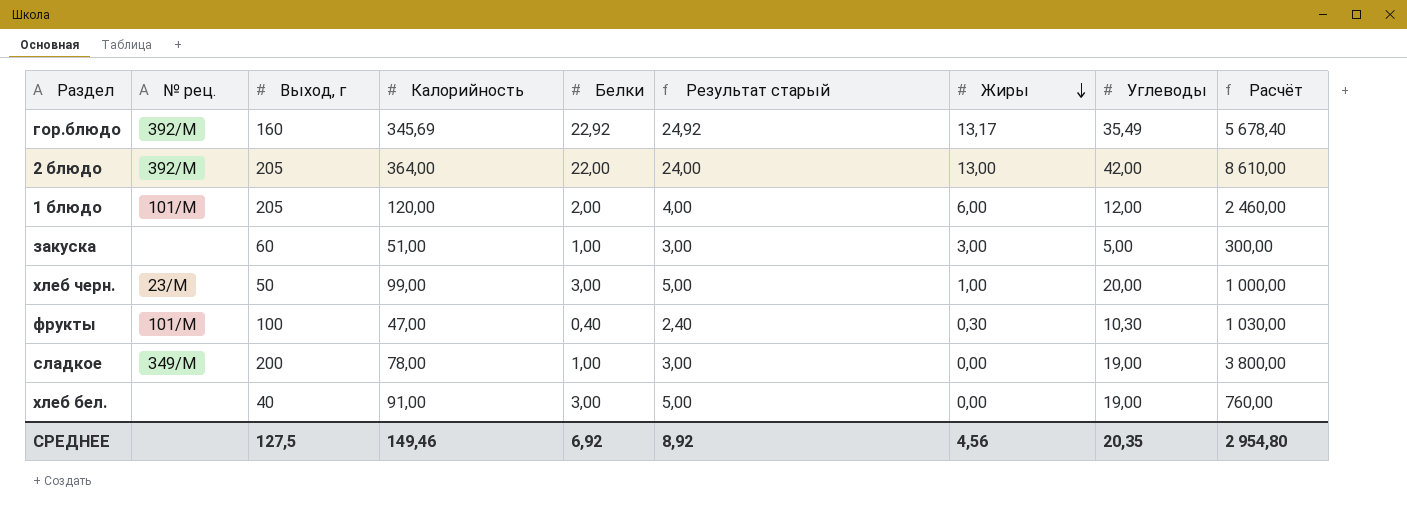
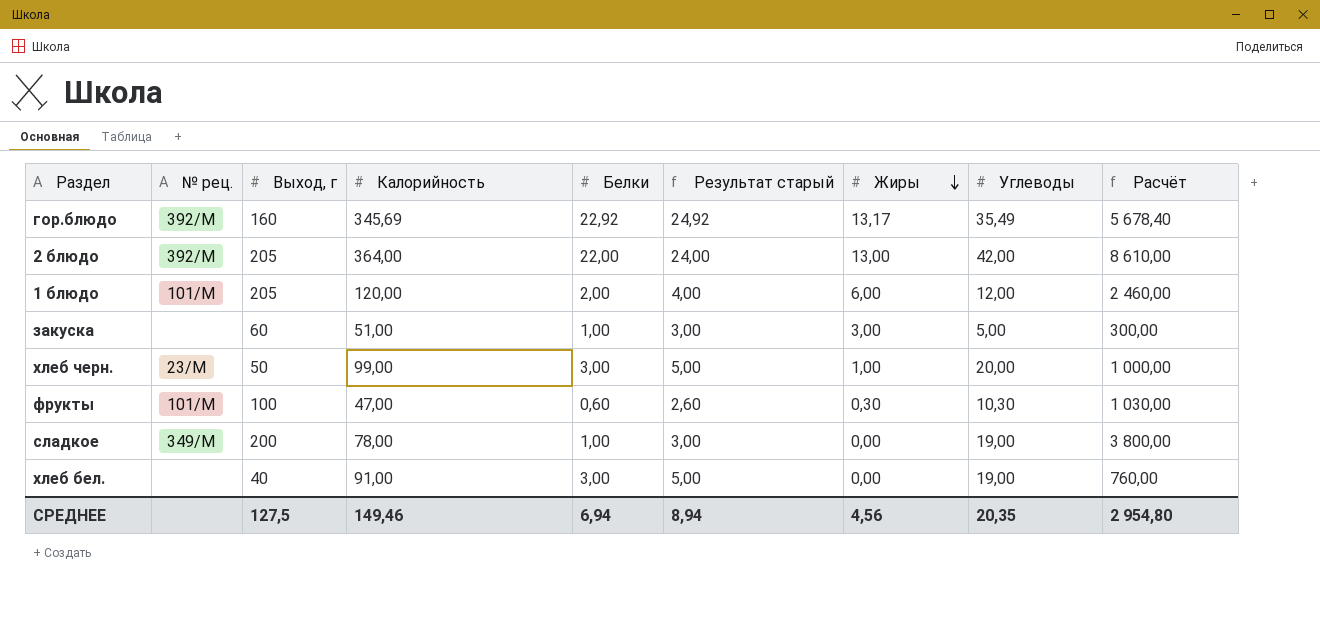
фрукты | Белки: 0,40 -> 0,60
фрукты | Результат старый: 2,40 -> 2,60
СРЕДНЕЕ | Белки: 6,92 -> 6,94
СРЕДНЕЕ | Результат старый: 8,92 -> 8,94

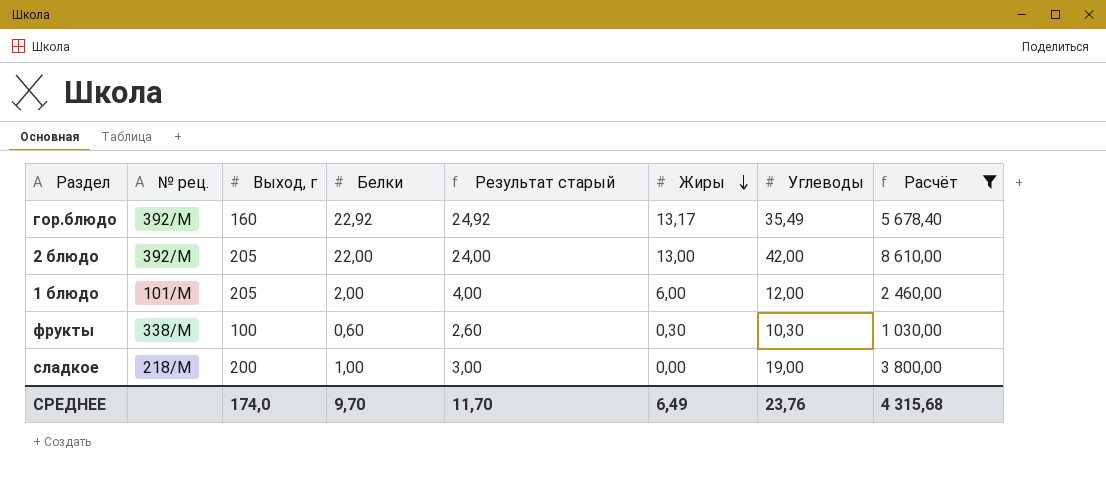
filter: none -> Расчёт >= 1 030,00
column Калорийность | position: 4 -> none
фрукты | № рец.: 101/М -> 338/М
сладкое | № рец.: 349/М -> 218/М
СРЕДНЕЕ | Выход, г: 127,5 -> 174,0
СРЕДНЕЕ | Белки: 6,94 -> 9,70
СРЕДНЕЕ | Результат старый: 8,94 -> 11,70
СРЕДНЕЕ | Жиры: 4,56 -> 6,49
СРЕДНЕЕ | Углеводы: 20,35 -> 23,76
СРЕДНЕЕ | Расчёт: 2 954,80 -> 4 315,68

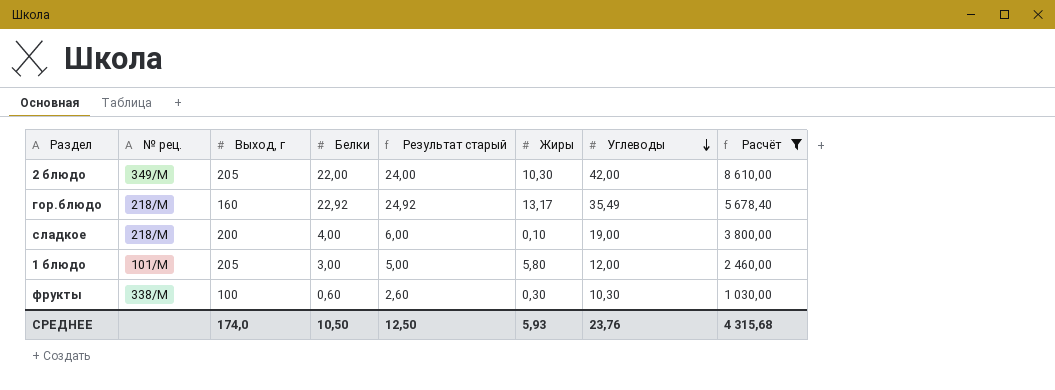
row order: Жиры descending -> Углеводы descending
2 блюдо | № рец.: 392/М -> 349/М
2 блюдо | Жиры: 13,00 -> 10,30
гор.блюдо | № рец.: 392/М -> 218/М
сладкое | Белки: 1,00 -> 4,00
сладкое | Результат старый: 3,00 -> 6,00
сладкое | Жиры: 0,00 -> 0,10
1 блюдо | Белки: 2,00 -> 3,00
1 блюдо | Результат старый: 4,00 -> 5,00
1 блюдо | Жиры: 6,00 -> 5,80
СРЕДНЕЕ | Белки: 9,70 -> 10,50
СРЕДНЕЕ | Результат старый: 11,70 -> 12,50
СРЕДНЕЕ | Жиры: 6,49 -> 5,93

